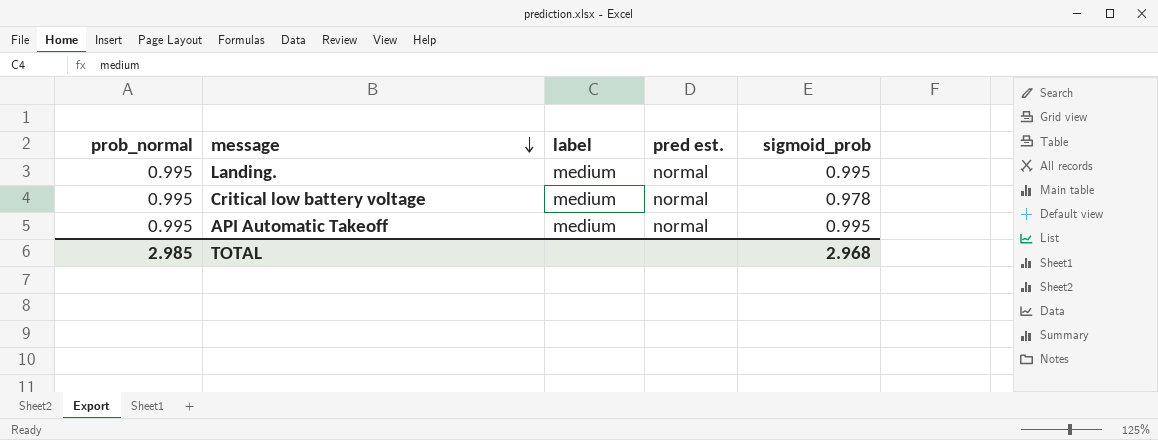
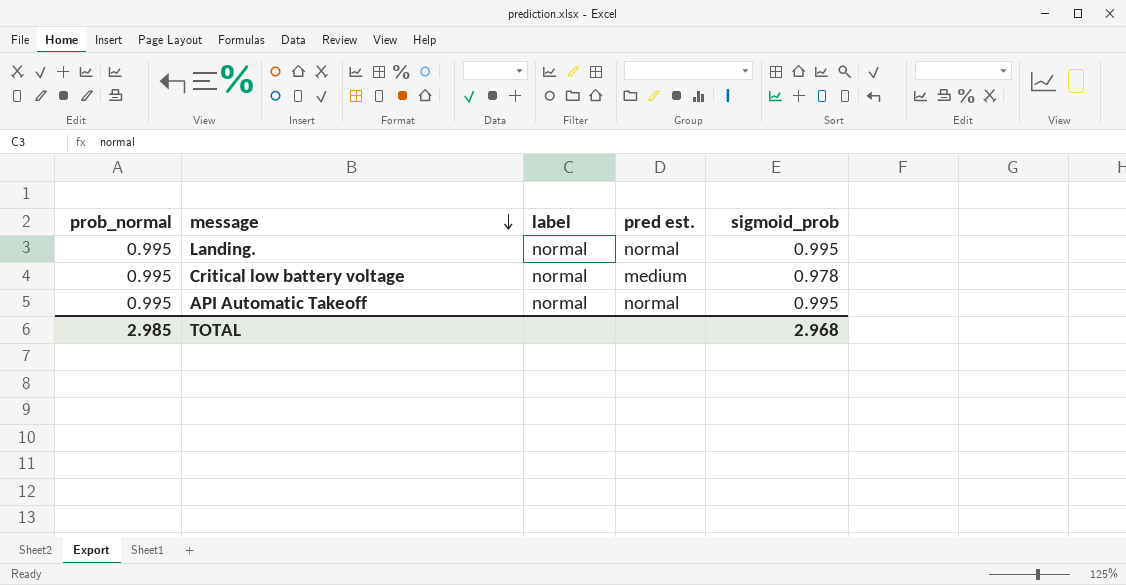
Landing. | label: medium -> normal
Critical low battery voltage | label: medium -> normal
Critical low battery voltage | pred est.: normal -> medium
API Automatic Takeoff | label: medium -> normal

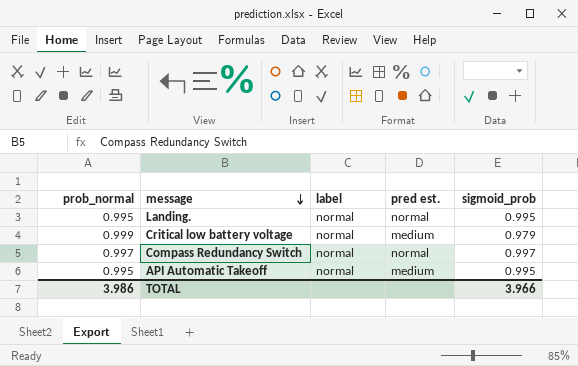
Critical low battery voltage | prob_normal: 0.995 -> 0.999
Critical low battery voltage | sigmoid_prob: 0.978 -> 0.979
row Compass Redundancy Switch: none -> 0.997 | normal | normal | 0.997
API Automatic Takeoff | pred est.: normal -> medium
TOTAL | prob_normal: 2.985 -> 3.986
TOTAL | sigmoid_prob: 2.968 -> 3.966

